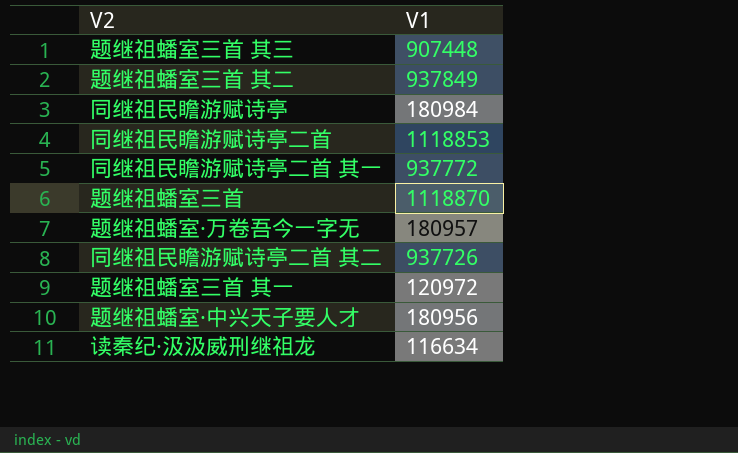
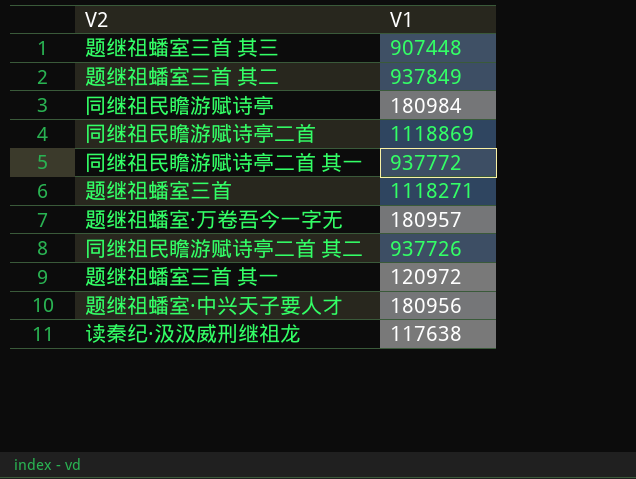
同继祖民瞻游赋诗亭二首 | V1: 1118853 -> 1118869
题继祖蟠室三首 | V1: 1118870 -> 1118271
读秦纪·汲汲威刑继祖龙 | V1: 116634 -> 117638

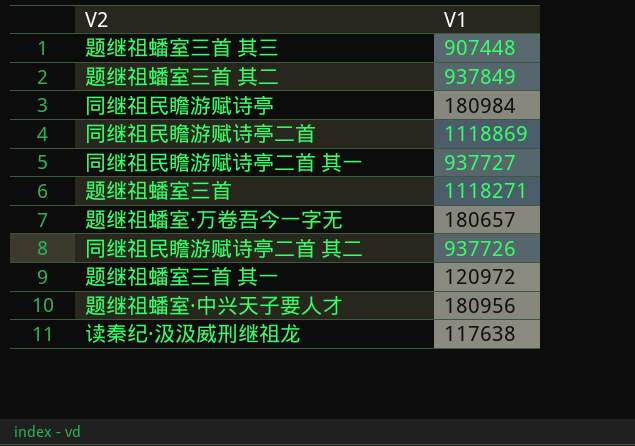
同继祖民瞻游赋诗亭二首 其一 | V1: 937772 -> 937727
题继祖蟠室·万卷吾今一字无 | V1: 180957 -> 180657

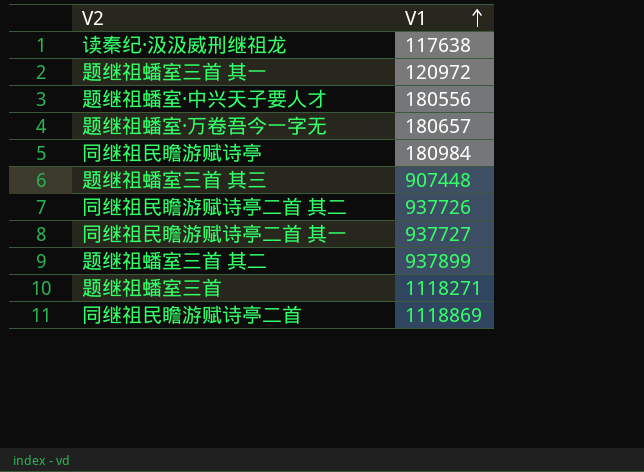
row order: none -> V1 ascending
题继祖蟠室·中兴天子要人才 | V1: 180956 -> 180556
题继祖蟠室三首 其二 | V1: 937849 -> 937899

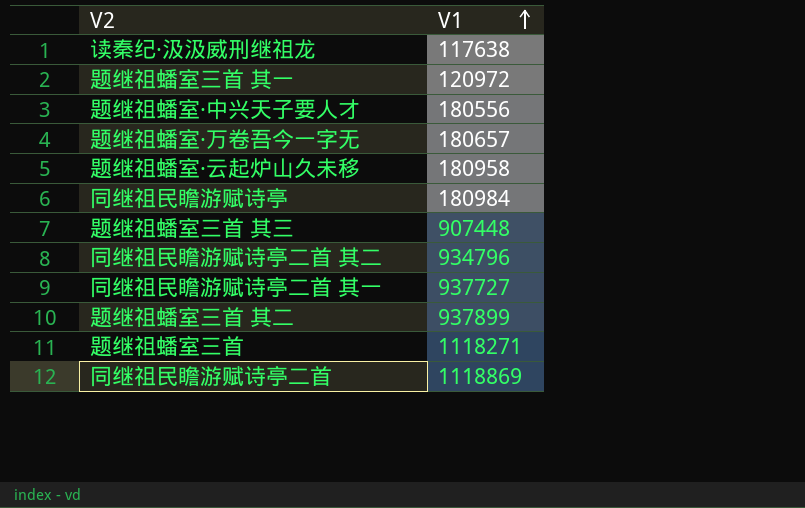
row 题继祖蟠室·云起炉山久未移: none -> 180958
同继祖民瞻游赋诗亭二首 其二 | V1: 937726 -> 934796

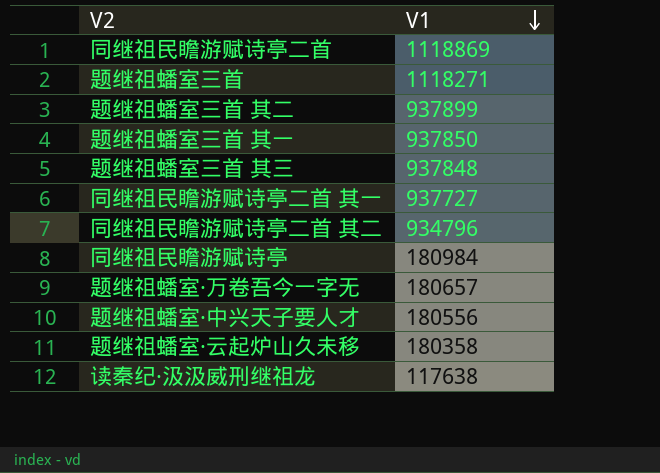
row order: V1 ascending -> V1 descending
题继祖蟠室三首 其一 | V1: 120972 -> 937850
题继祖蟠室三首 其三 | V1: 907448 -> 937848
题继祖蟠室·云起炉山久未移 | V1: 180958 -> 180358

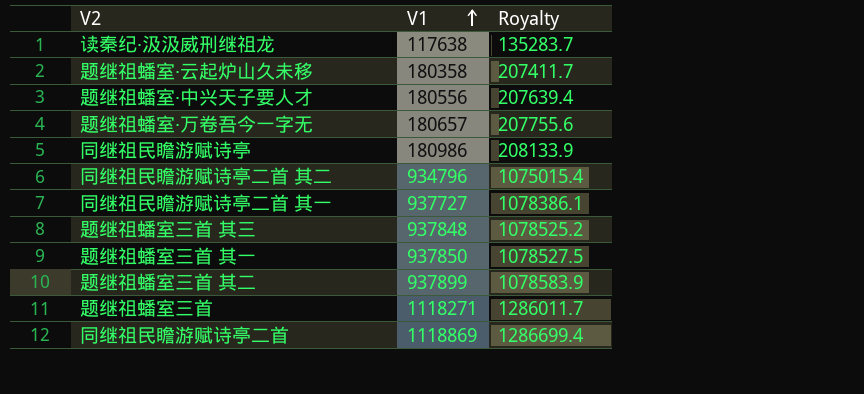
row order: V1 descending -> V1 ascending
column Royalty | formula: none -> [V1] * 1.15
同继祖民瞻游赋诗亭 | V1: 180984 -> 180986

